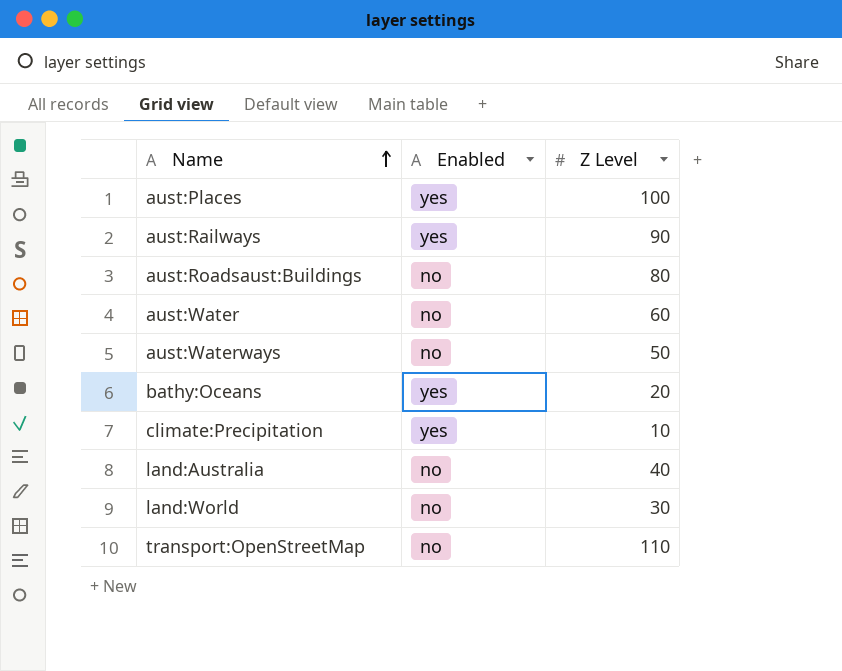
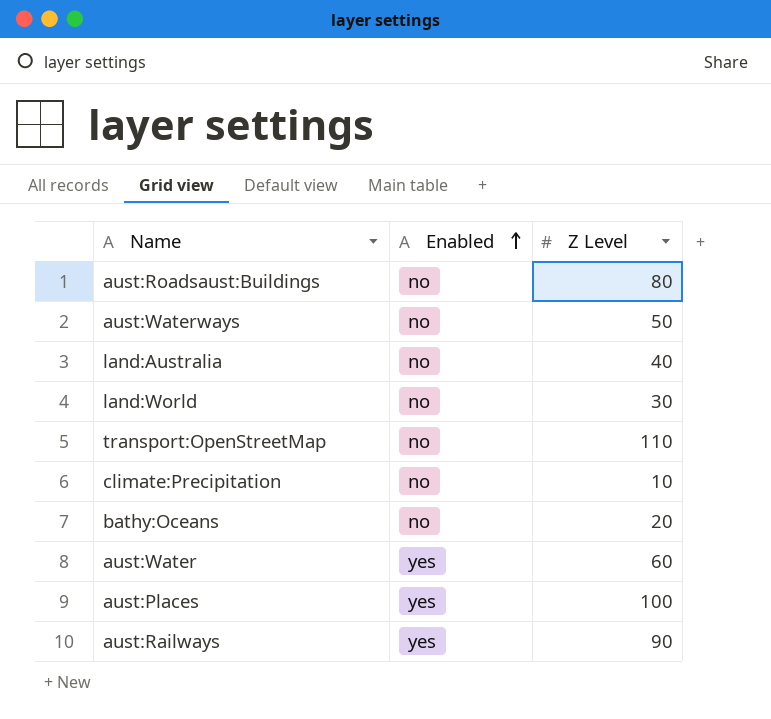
row order: Name ascending -> Enabled ascending
climate:Precipitation | Enabled: yes -> no
bathy:Oceans | Enabled: yes -> no
aust:Water | Enabled: no -> yes

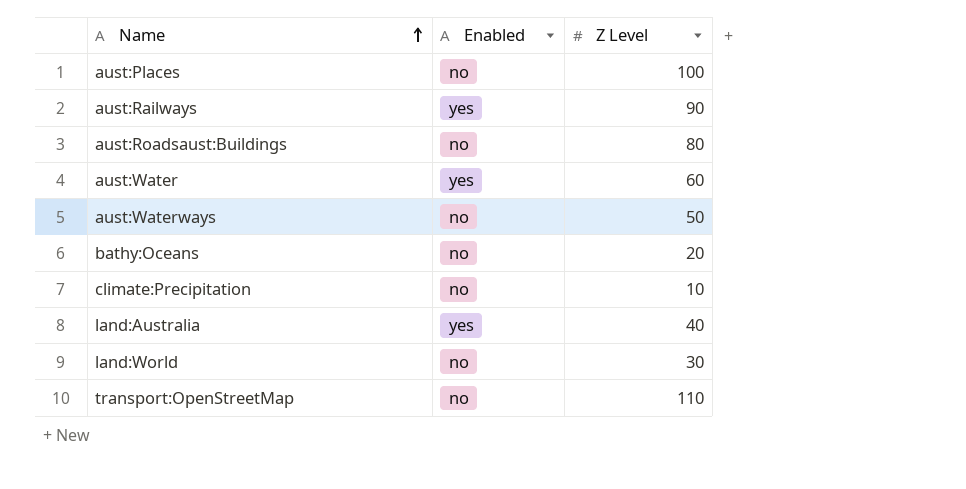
row order: Enabled ascending -> Name ascending
aust:Places | Enabled: yes -> no
land:Australia | Enabled: no -> yes

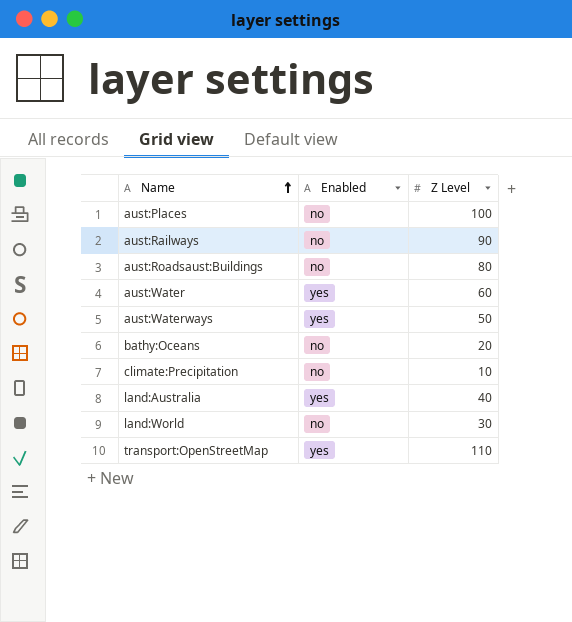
aust:Railways | Enabled: yes -> no
aust:Waterways | Enabled: no -> yes
transport:OpenStreetMap | Enabled: no -> yes

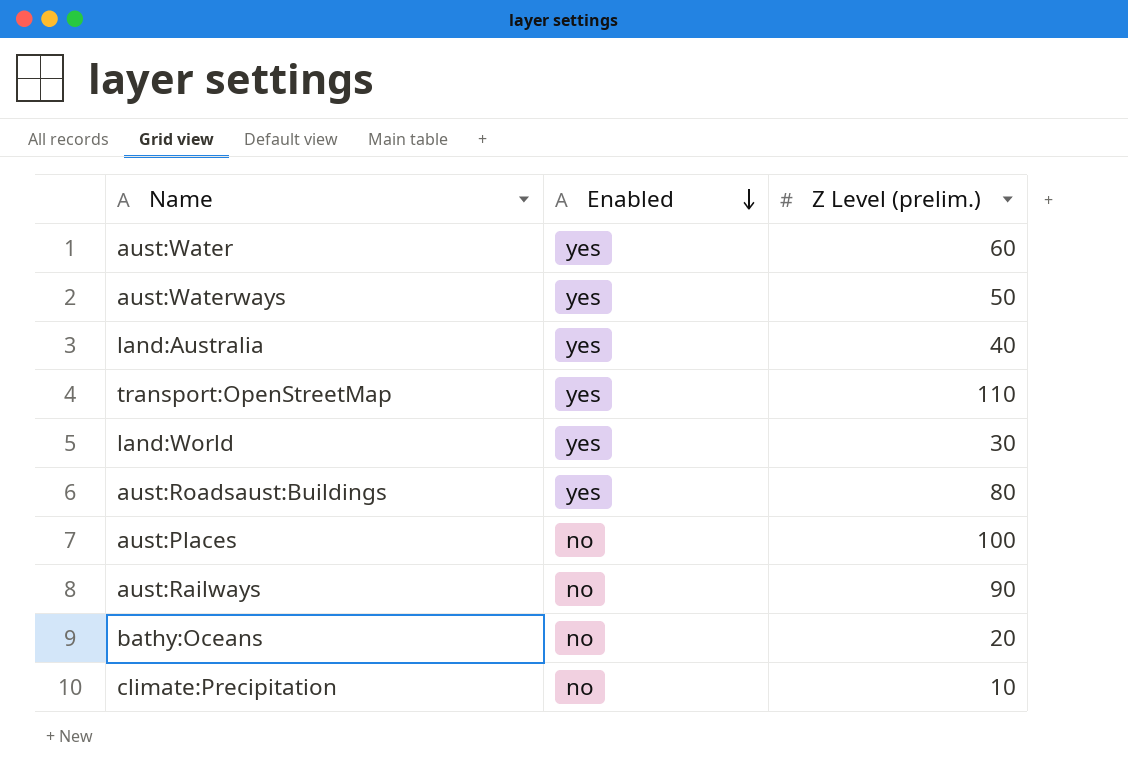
row order: Name ascending -> Enabled descending
column name: Z Level -> Z Level (prelim.)
land:World | Enabled: no -> yes
aust:Roadsaust:Buildings | Enabled: no -> yes

